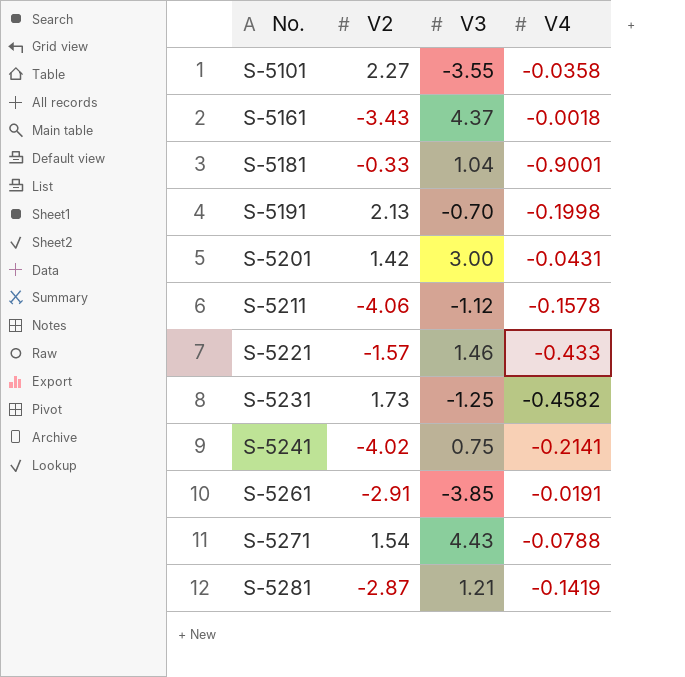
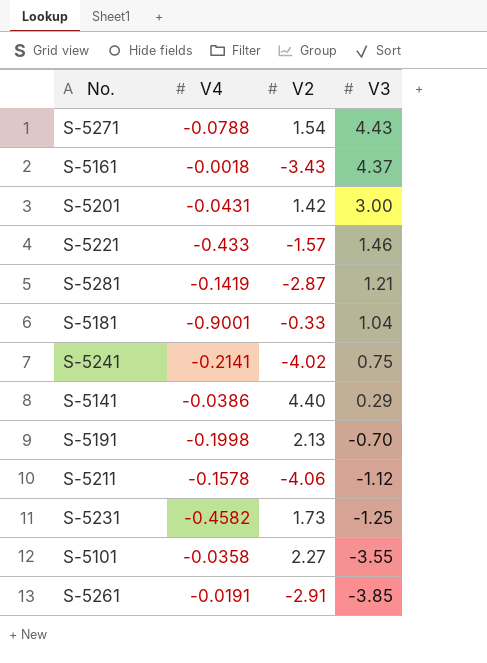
row order: No. ascending -> V3 descending
column V4 | position: 4 -> 2
row S-5141: none -> -0.0386 | 4.40 | 0.29

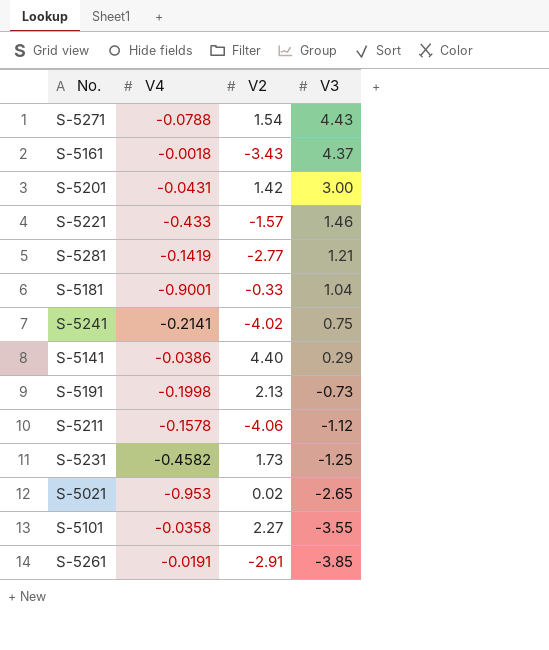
S-5281 | V2: -2.87 -> -2.77
S-5191 | V3: -0.70 -> -0.73
row S-5021: none -> -0.953 | 0.02 | -2.65

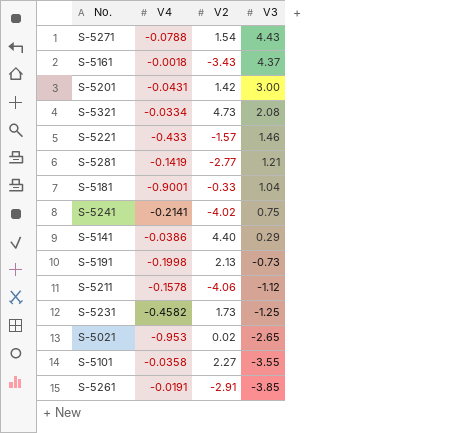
row S-5321: none -> -0.0334 | 4.73 | 2.08

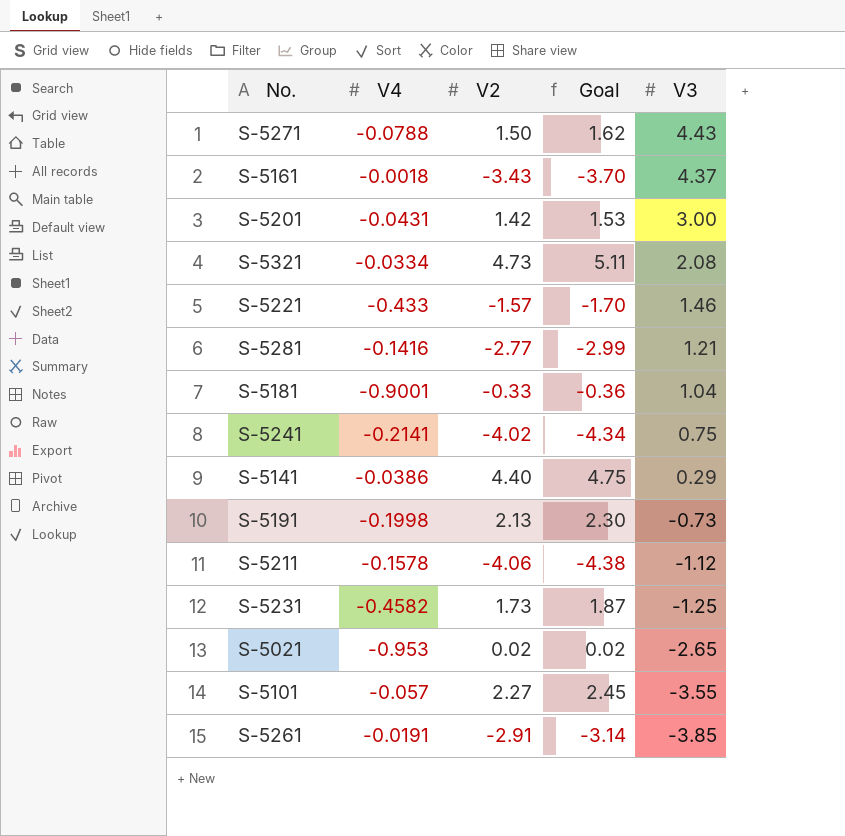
column Goal | formula: none -> [V2] * 1.08
S-5271 | V2: 1.54 -> 1.50
S-5281 | V4: -0.1419 -> -0.1416
S-5101 | V4: -0.0358 -> -0.057

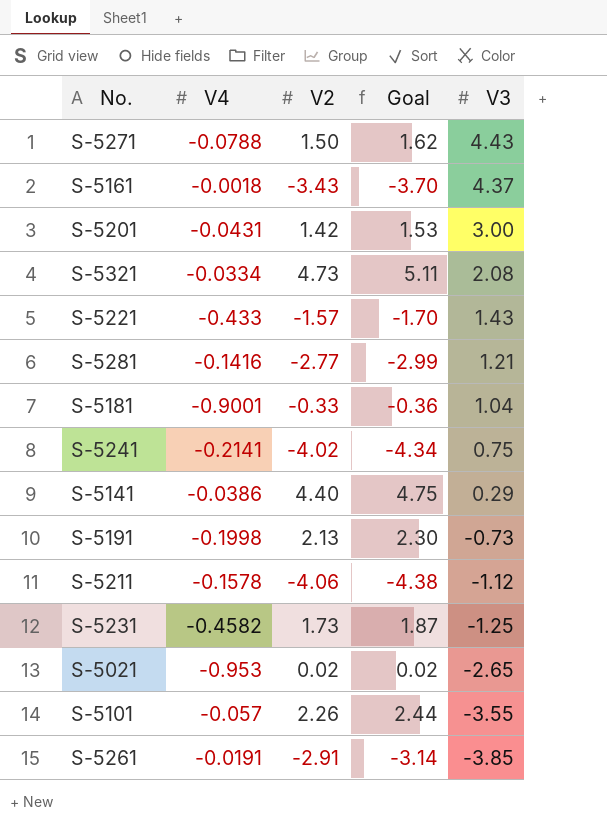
S-5221 | V3: 1.46 -> 1.43
S-5101 | V2: 2.27 -> 2.26
S-5101 | Goal: 2.45 -> 2.44

